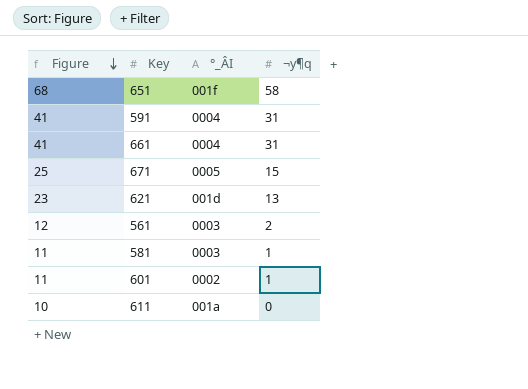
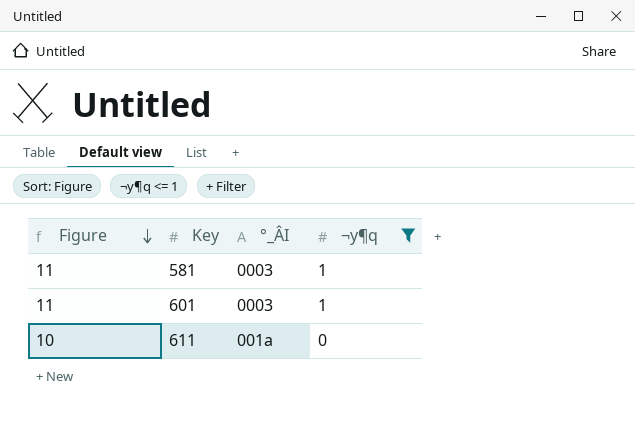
filter: none -> ¬y¶q <= 1
601 | °_ÂI: 0002 -> 0003

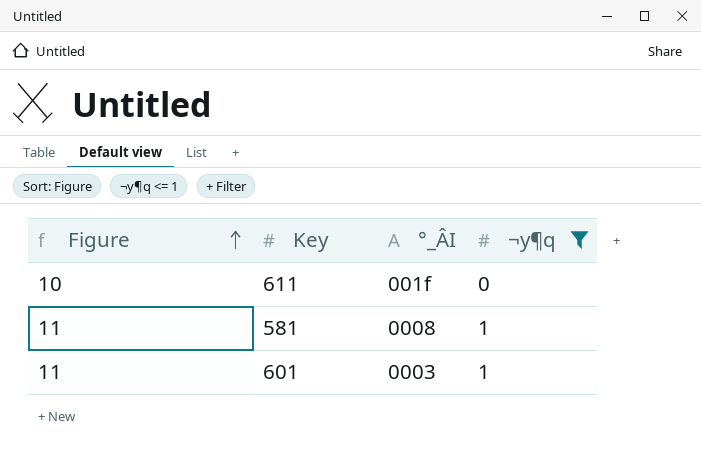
row order: Figure descending -> Figure ascending
611 | °_ÂI: 001a -> 001f
581 | °_ÂI: 0003 -> 0008

